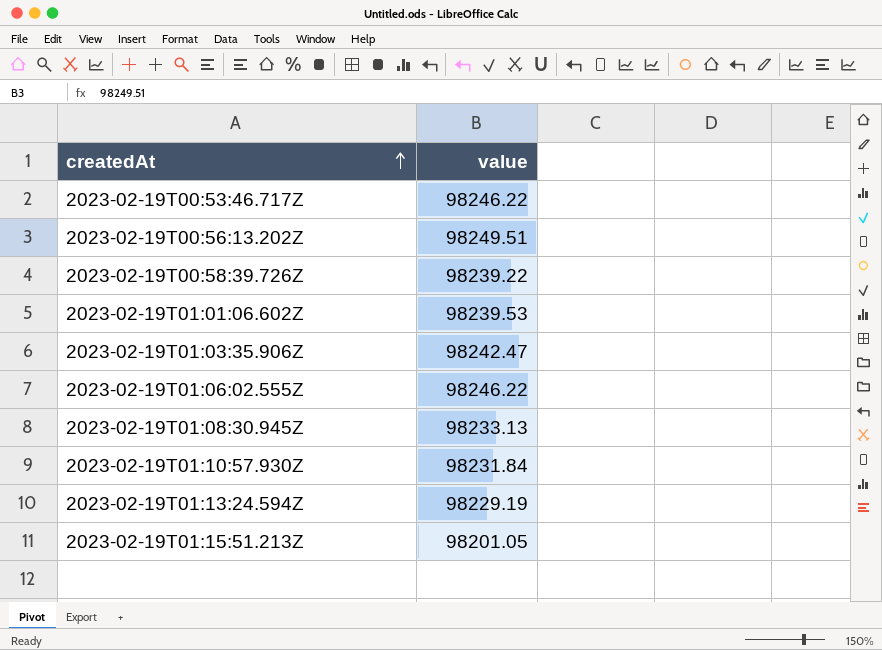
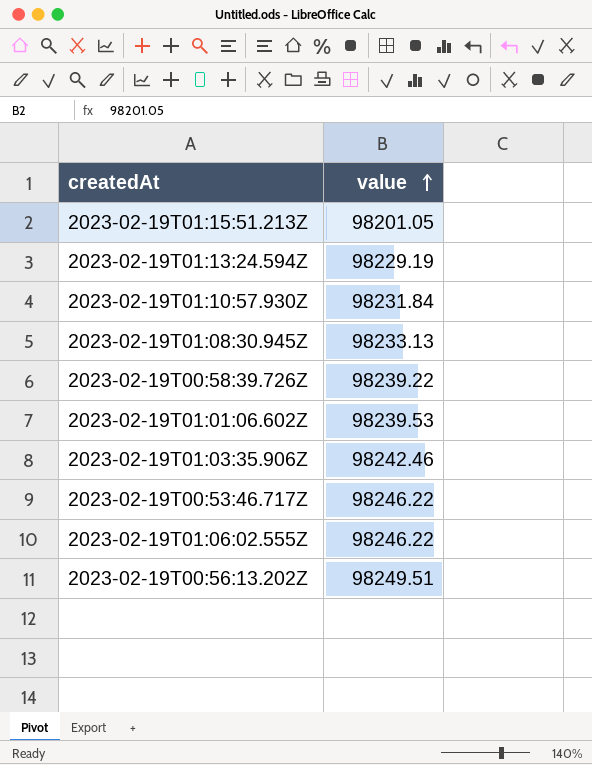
row order: createdAt ascending -> value ascending
2023-02-19T01:03:35.906Z | value: 98242.47 -> 98242.46

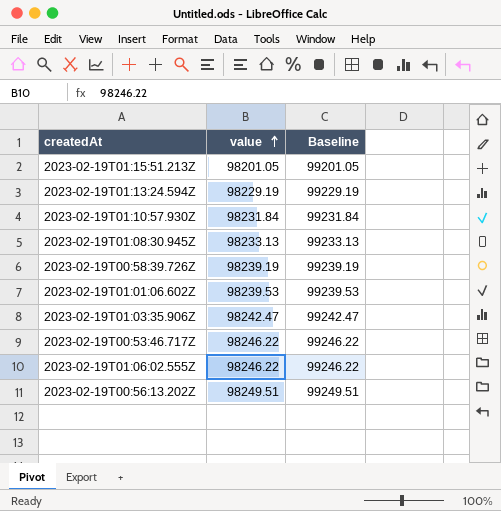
column Baseline | formula: none -> [value] + 1000
2023-02-19T00:58:39.726Z | value: 98239.22 -> 98239.19
2023-02-19T01:03:35.906Z | value: 98242.46 -> 98242.47

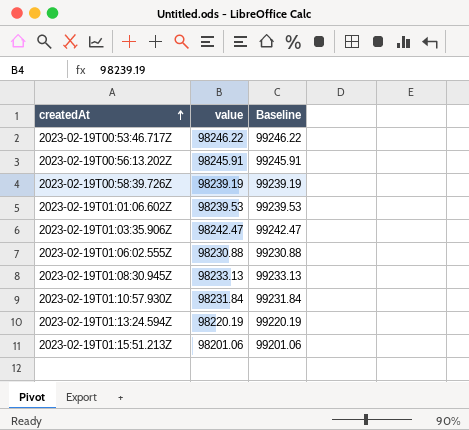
row order: value ascending -> createdAt ascending
2023-02-19T00:56:13.202Z | value: 98249.51 -> 98245.91
2023-02-19T00:56:13.202Z | Baseline: 99249.51 -> 99245.91
2023-02-19T01:06:02.555Z | value: 98246.22 -> 98230.88
2023-02-19T01:06:02.555Z | Baseline: 99246.22 -> 99230.88
2023-02-19T01:13:24.594Z | value: 98229.19 -> 98220.19
2023-02-19T01:13:24.594Z | Baseline: 99229.19 -> 99220.19
2023-02-19T01:15:51.213Z | value: 98201.05 -> 98201.06
2023-02-19T01:15:51.213Z | Baseline: 99201.05 -> 99201.06

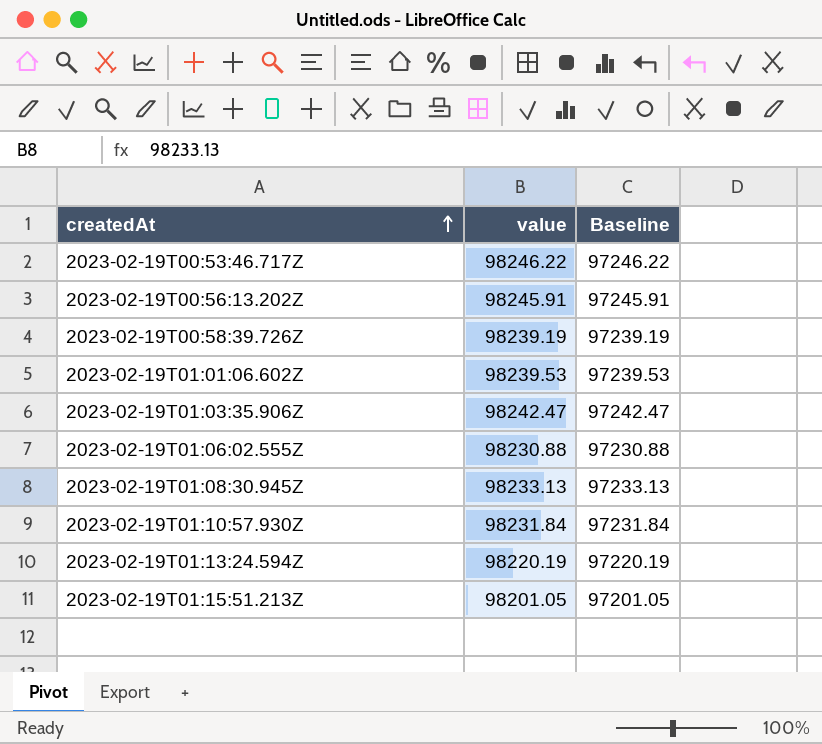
column Baseline | formula: [value] + 1000 -> [value] - 1000
2023-02-19T01:15:51.213Z | value: 98201.06 -> 98201.05

